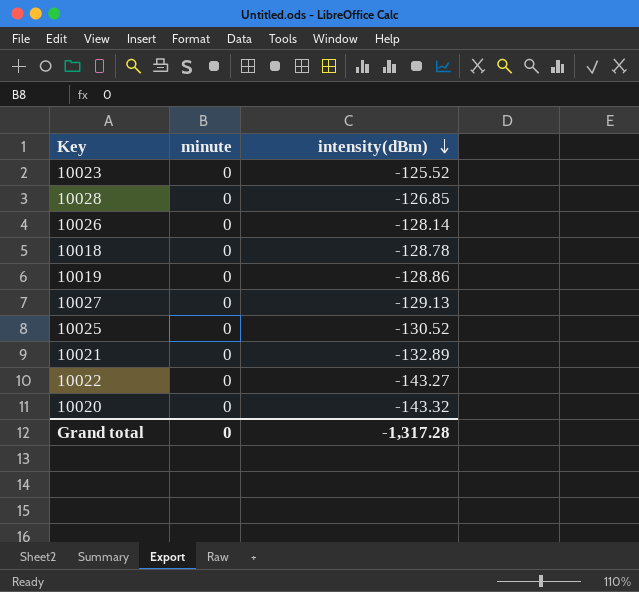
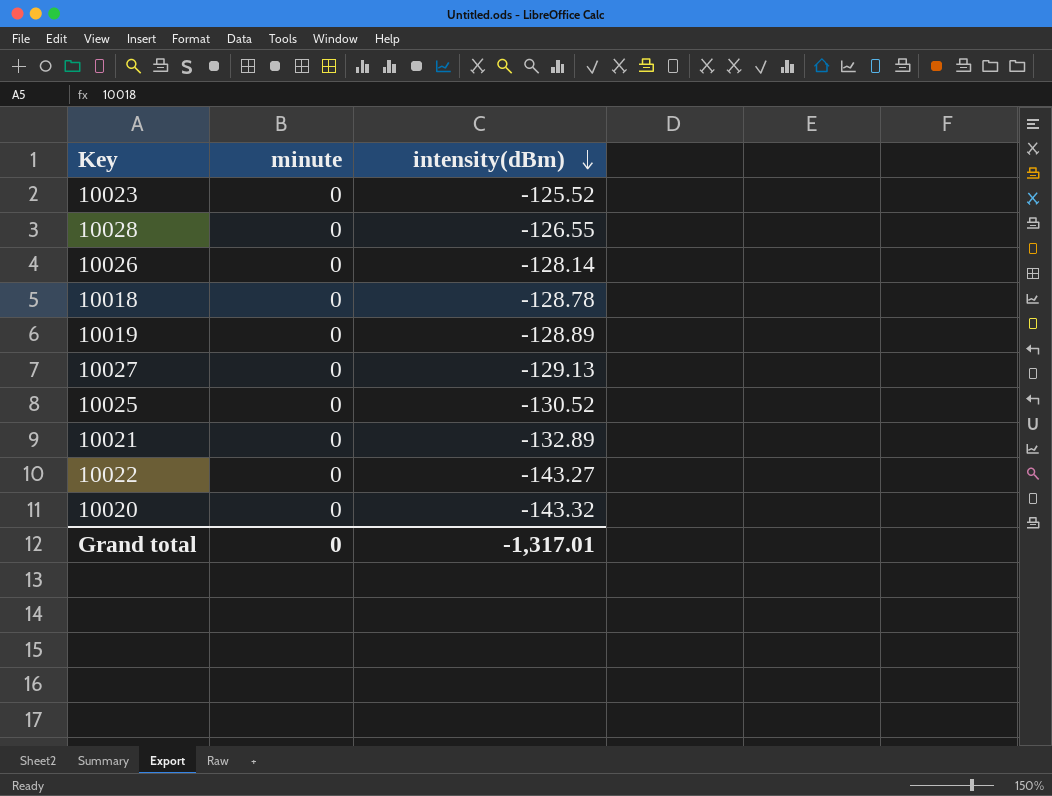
10028 | intensity(dBm): -126.85 -> -126.55
10019 | intensity(dBm): -128.86 -> -128.89
Grand total | intensity(dBm): -1,317.28 -> -1,317.01

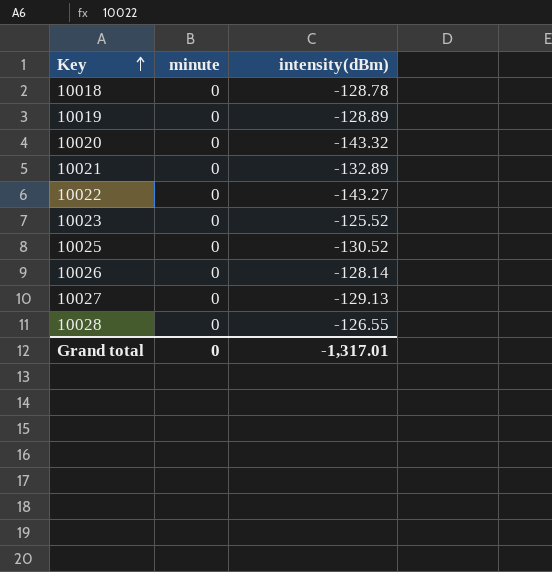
row order: intensity(dBm) descending -> Key ascending

